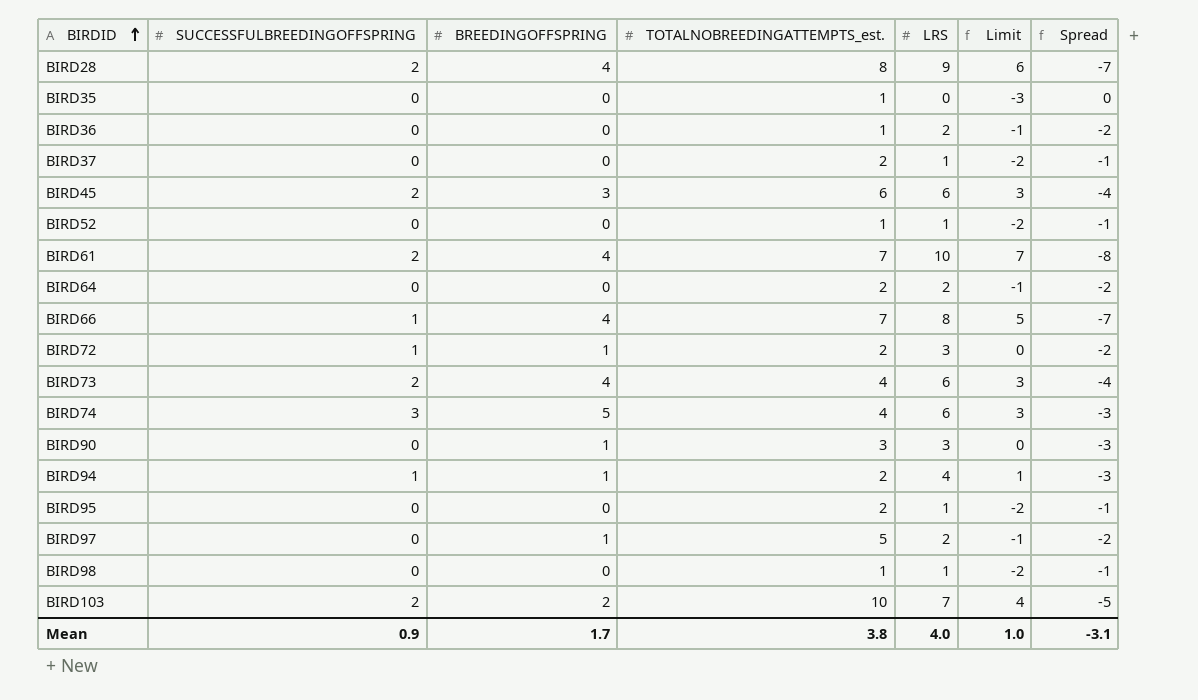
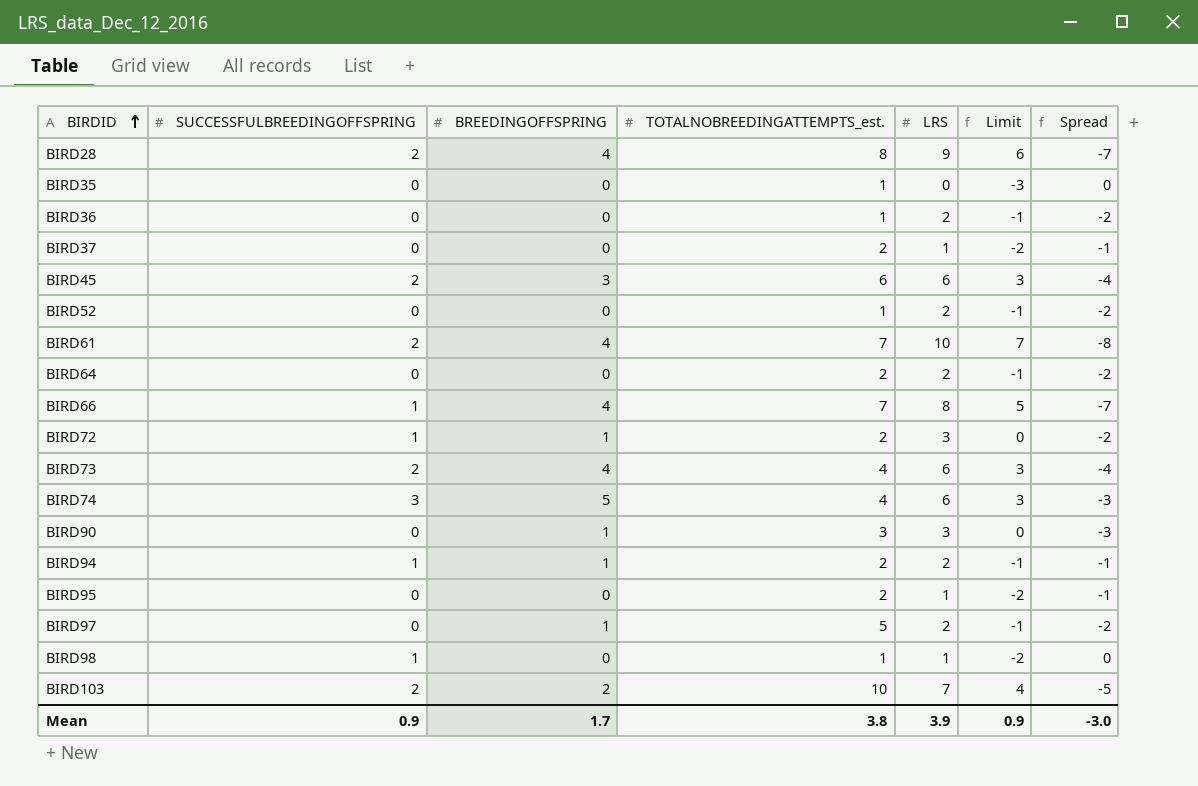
BIRD52 | LRS: 1 -> 2
BIRD52 | Limit: -2 -> -1
BIRD52 | Spread: -1 -> -2
BIRD94 | LRS: 4 -> 2
BIRD94 | Limit: 1 -> -1
BIRD94 | Spread: -3 -> -1
BIRD98 | SUCCESSFULBREEDINGOFFSPRING: 0 -> 1
BIRD98 | Spread: -1 -> 0
Mean | LRS: 4.0 -> 3.9
Mean | Limit: 1.0 -> 0.9
Mean | Spread: -3.1 -> -3.0

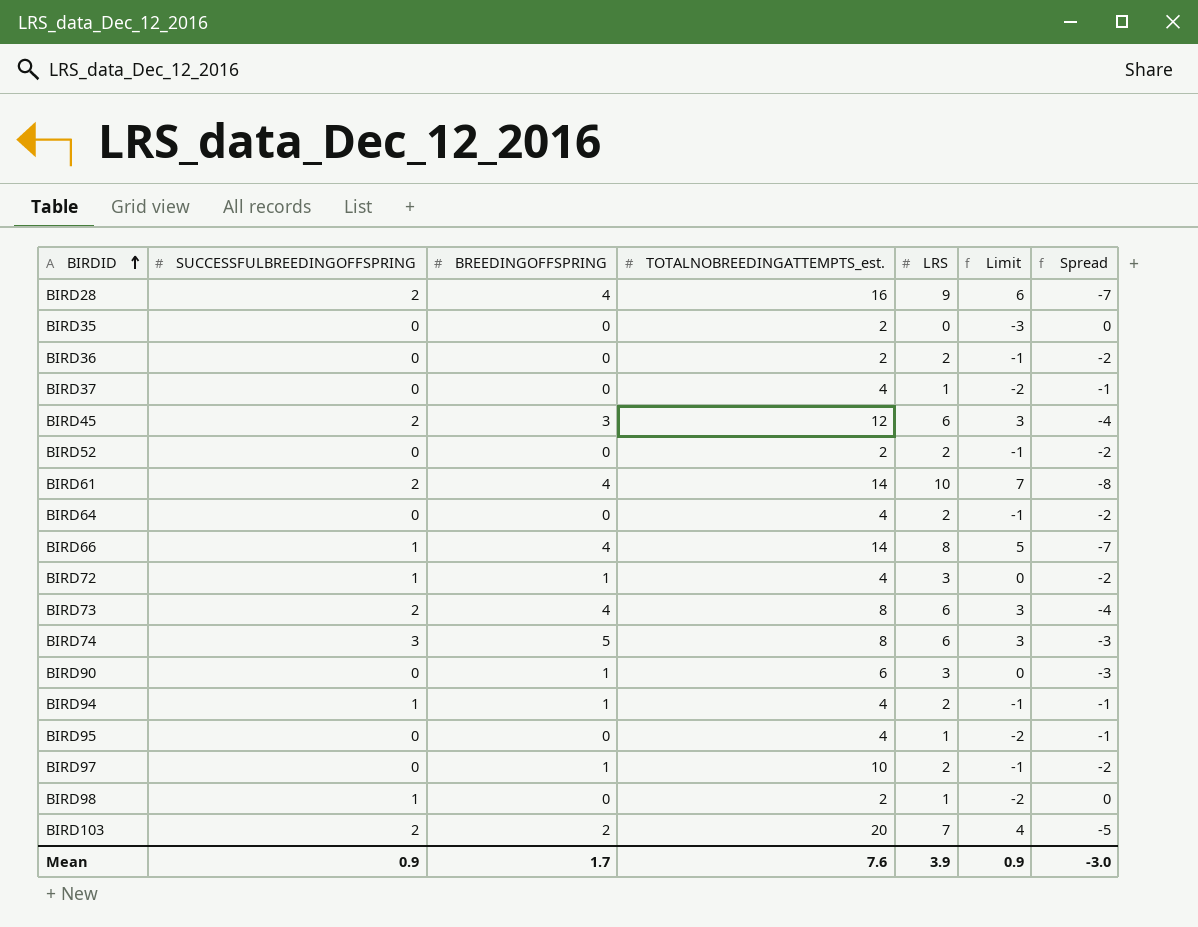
BIRD28 | TOTALNOBREEDINGATTEMPTS_est.: 8 -> 16
BIRD35 | TOTALNOBREEDINGATTEMPTS_est.: 1 -> 2
BIRD36 | TOTALNOBREEDINGATTEMPTS_est.: 1 -> 2
BIRD37 | TOTALNOBREEDINGATTEMPTS_est.: 2 -> 4
BIRD45 | TOTALNOBREEDINGATTEMPTS_est.: 6 -> 12
BIRD52 | TOTALNOBREEDINGATTEMPTS_est.: 1 -> 2
BIRD61 | TOTALNOBREEDINGATTEMPTS_est.: 7 -> 14
BIRD64 | TOTALNOBREEDINGATTEMPTS_est.: 2 -> 4
BIRD66 | TOTALNOBREEDINGATTEMPTS_est.: 7 -> 14
BIRD72 | TOTALNOBREEDINGATTEMPTS_est.: 2 -> 4
BIRD73 | TOTALNOBREEDINGATTEMPTS_est.: 4 -> 8
BIRD74 | TOTALNOBREEDINGATTEMPTS_est.: 4 -> 8
BIRD90 | TOTALNOBREEDINGATTEMPTS_est.: 3 -> 6
BIRD94 | TOTALNOBREEDINGATTEMPTS_est.: 2 -> 4
BIRD95 | TOTALNOBREEDINGATTEMPTS_est.: 2 -> 4
BIRD97 | TOTALNOBREEDINGATTEMPTS_est.: 5 -> 10
BIRD98 | TOTALNOBREEDINGATTEMPTS_est.: 1 -> 2
BIRD103 | TOTALNOBREEDINGATTEMPTS_est.: 10 -> 20
Mean | TOTALNOBREEDINGATTEMPTS_est.: 3.8 -> 7.6

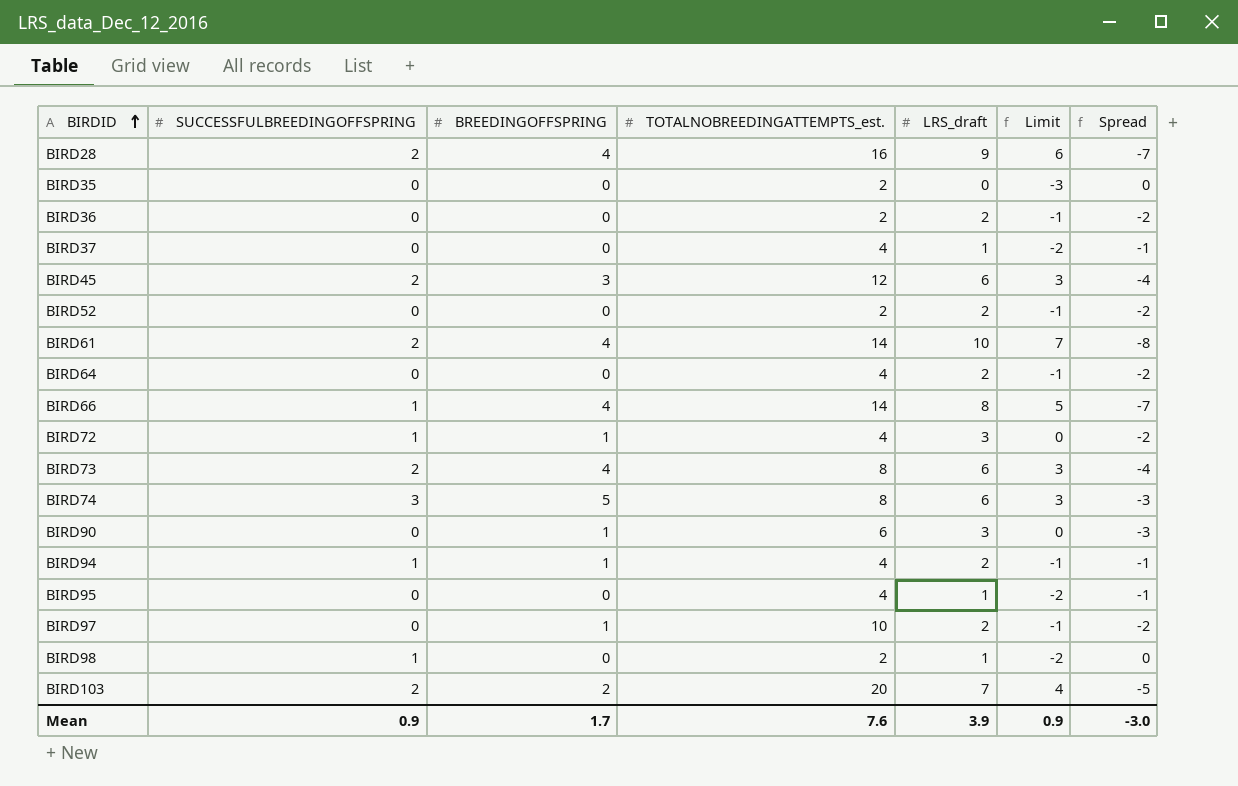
column name: LRS -> LRS_draft

